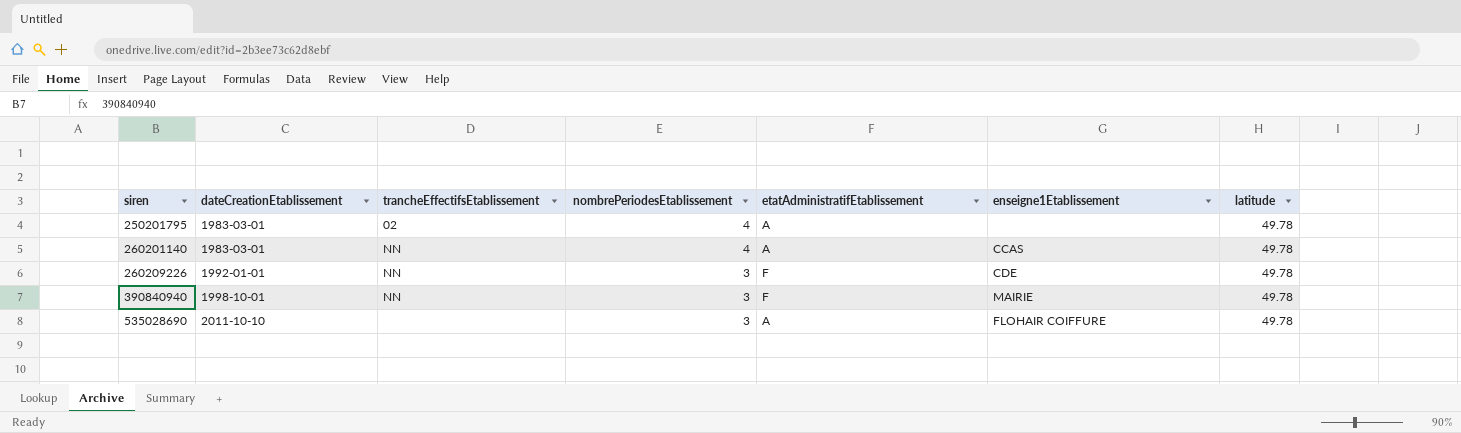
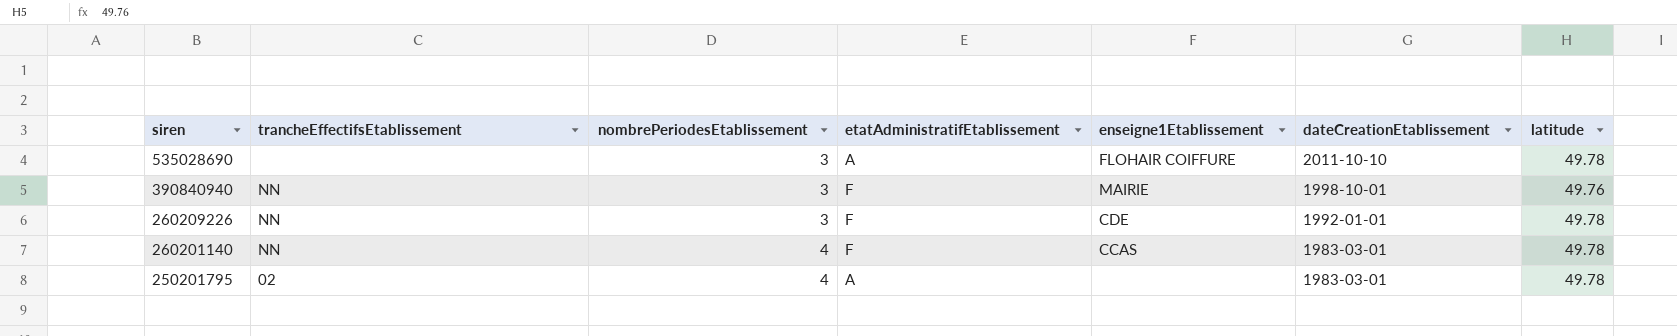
row order: siren ascending -> siren descending
column dateCreationEtablissement | position: 2 -> 6
390840940 | latitude: 49.78 -> 49.76
260201140 | etatAdministratifEtablissement: A -> F

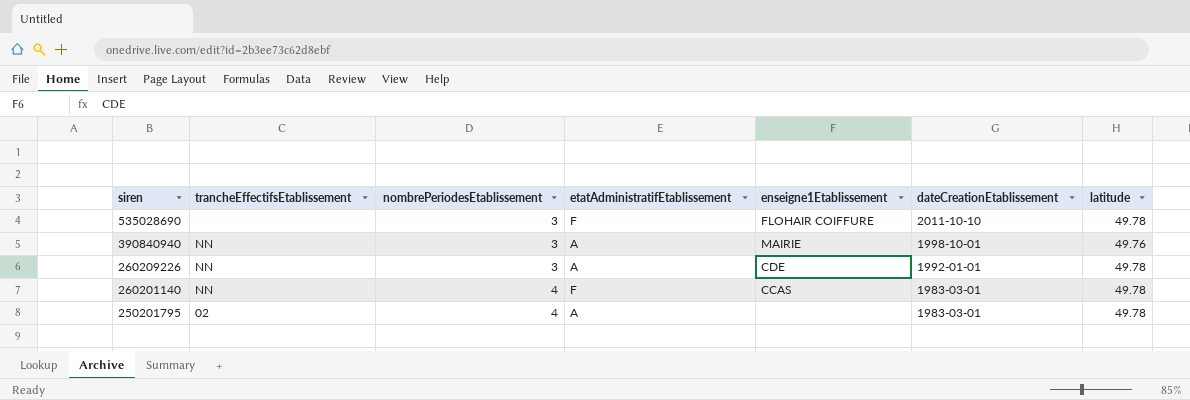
535028690 | etatAdministratifEtablissement: A -> F
390840940 | etatAdministratifEtablissement: F -> A
260209226 | etatAdministratifEtablissement: F -> A

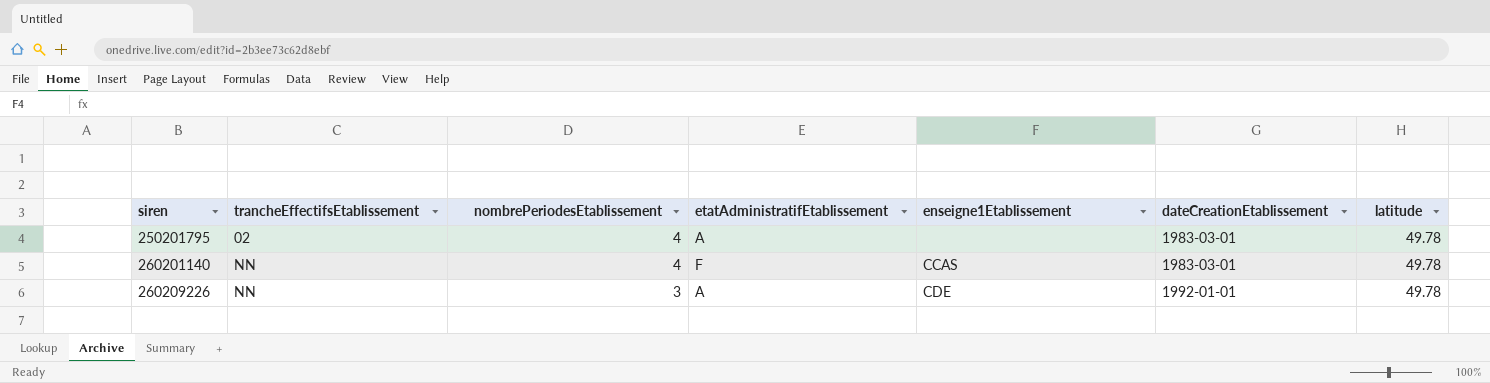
row order: siren descending -> siren ascending
row 535028690: none | 3 | F | FLOHAIR COIFFURE | 2011-10-10 | 49.78 -> none
row 390840940: NN | 3 | A | MAIRIE | 1998-10-01 | 49.76 -> none

